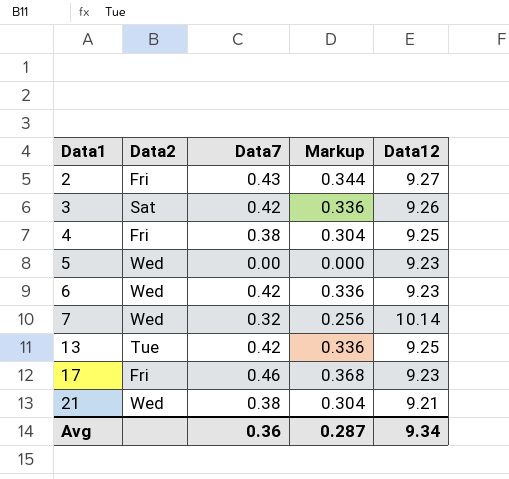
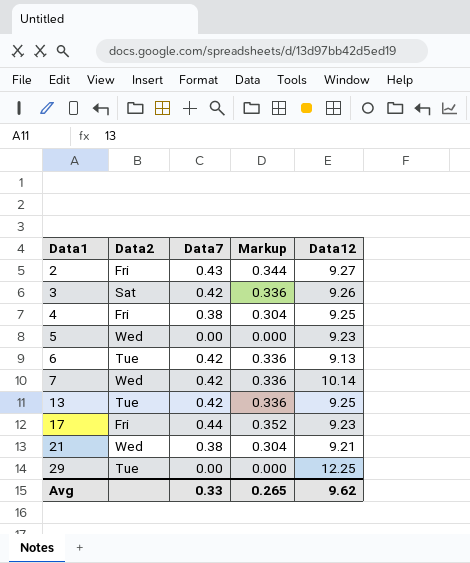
6 | Data2: Wed -> Tue
6 | Data12: 9.23 -> 9.13
7 | Data7: 0.32 -> 0.42
7 | Markup: 0.256 -> 0.336
17 | Data7: 0.46 -> 0.44
17 | Markup: 0.368 -> 0.352
row 29: none -> Tue | 0.00 | 0.000 | 12.25
Avg | Data7: 0.36 -> 0.33
Avg | Markup: 0.287 -> 0.265
Avg | Data12: 9.34 -> 9.62

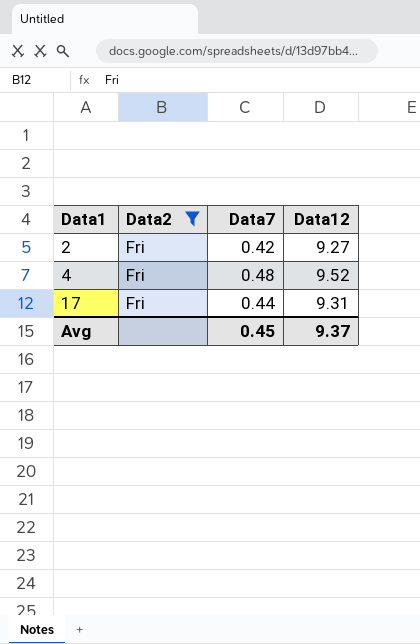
filter: none -> Data2 = Fri
column Markup | formula: [Data7] * 0.8 -> none
2 | Data7: 0.43 -> 0.42
4 | Data7: 0.38 -> 0.48
4 | Data12: 9.25 -> 9.52
17 | Data12: 9.23 -> 9.31
Avg | Data7: 0.33 -> 0.45
Avg | Data12: 9.62 -> 9.37

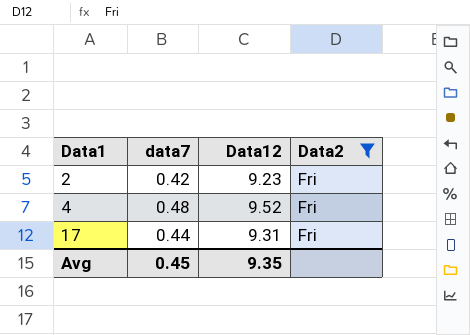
column name: Data7 -> data7
column Data2 | position: 2 -> 4
2 | Data12: 9.27 -> 9.23
Avg | Data12: 9.37 -> 9.35

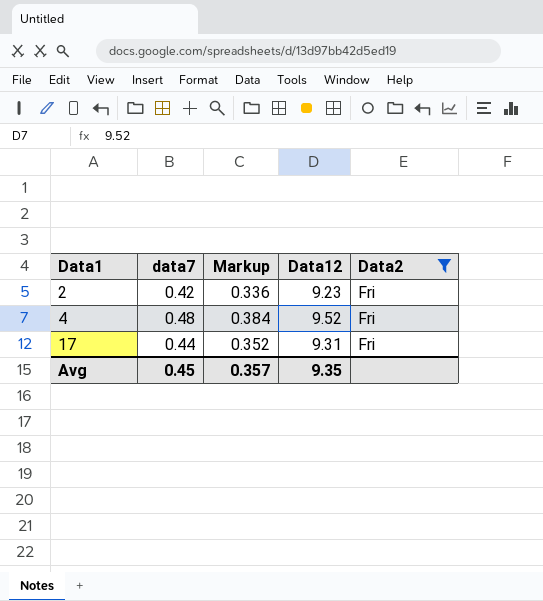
column Markup | formula: none -> [data7] * 0.8

